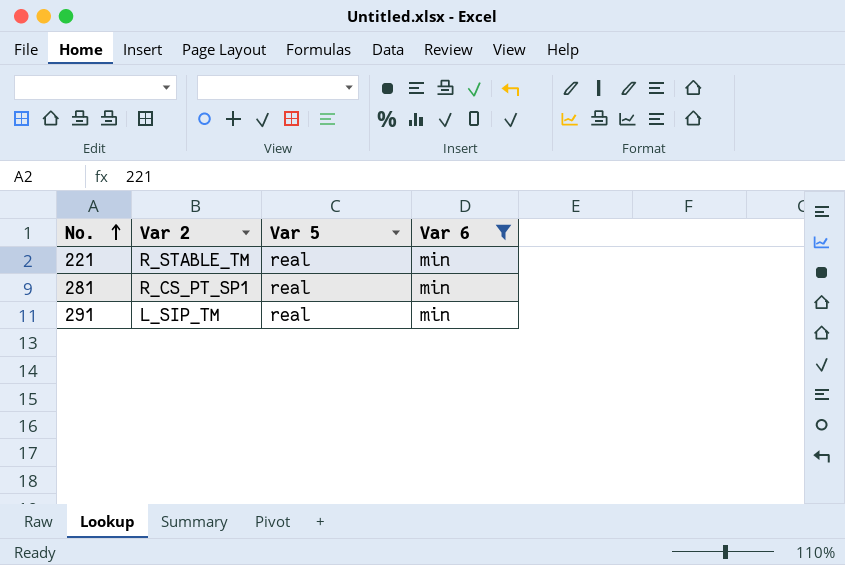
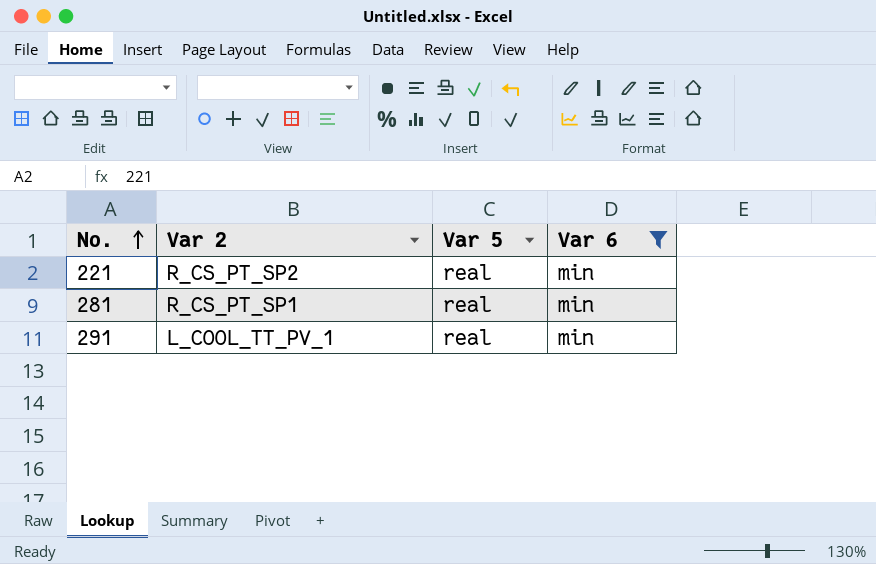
221 | Var 2: R_STABLE_TM -> R_CS_PT_SP2
291 | Var 2: L_SIP_TM -> L_COOL_TT_PV_1

